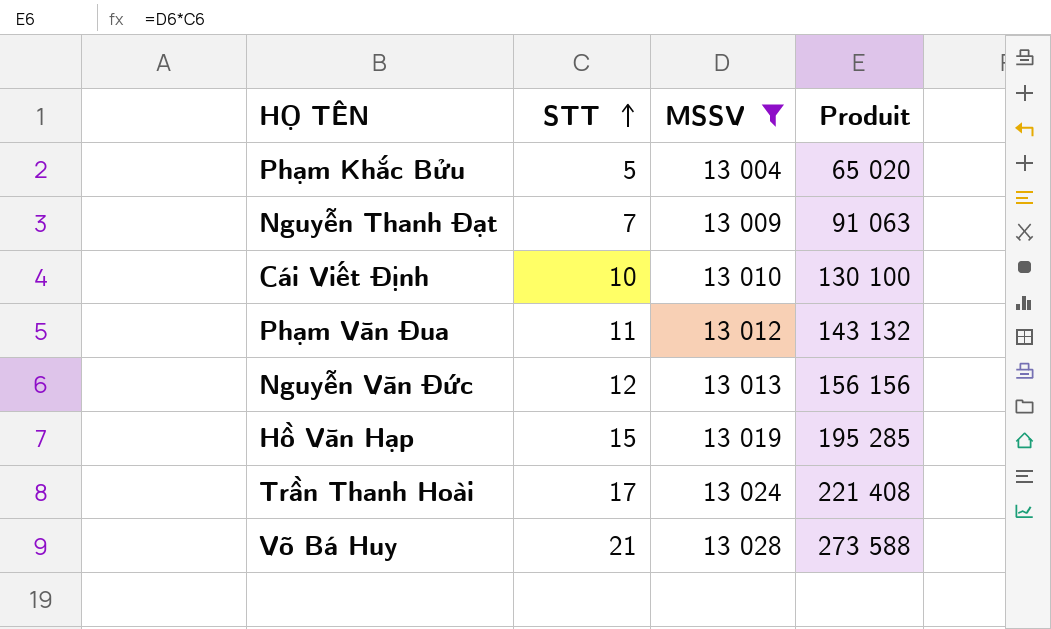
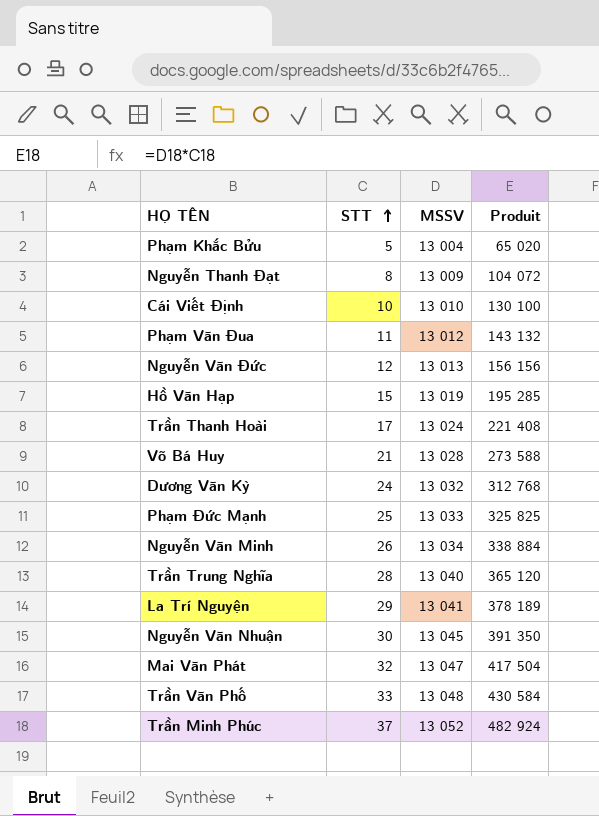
filter: MSSV <= 13 028 -> none
Nguyễn Thanh Đạt | STT: 7 -> 8
Nguyễn Thanh Đạt | Produit: 91 063 -> 104 072

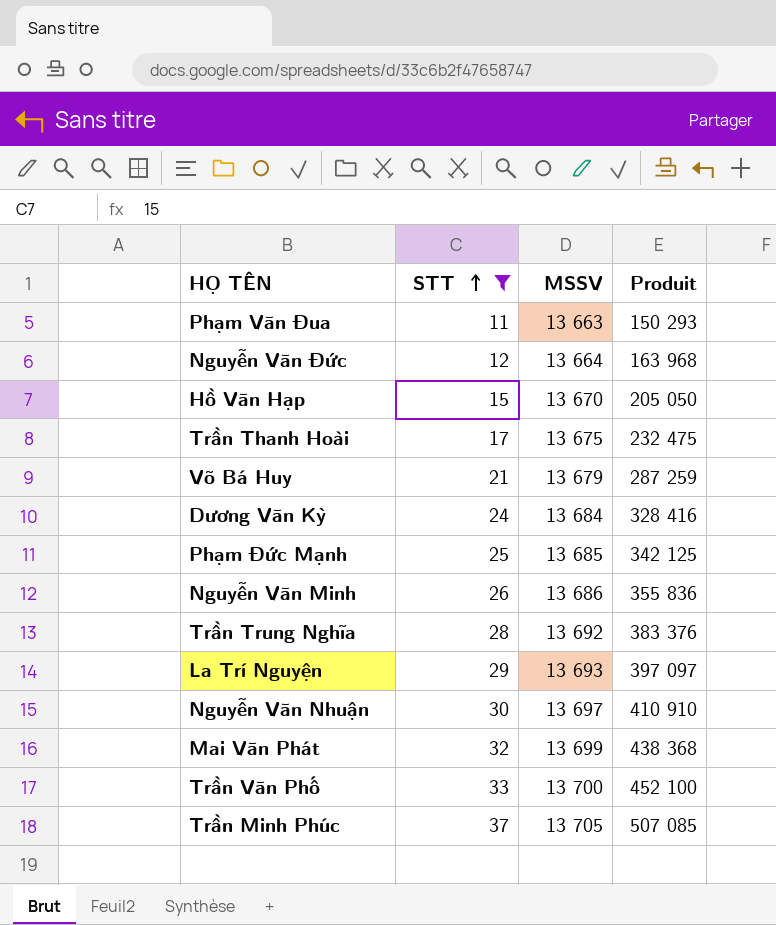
filter: none -> STT >= 11
Phạm Văn Đua | MSSV: 13 012 -> 13 663
Phạm Văn Đua | Produit: 143 132 -> 150 293
Nguyễn Văn Đức | MSSV: 13 013 -> 13 664
Nguyễn Văn Đức | Produit: 156 156 -> 163 968
Hồ Văn Hạp | MSSV: 13 019 -> 13 670
Hồ Văn Hạp | Produit: 195 285 -> 205 050
Trần Thanh Hoài | MSSV: 13 024 -> 13 675
Trần Thanh Hoài | Produit: 221 408 -> 232 475
Võ Bá Huy | MSSV: 13 028 -> 13 679
Võ Bá Huy | Produit: 273 588 -> 287 259
Dương Văn Kỳ | MSSV: 13 032 -> 13 684
Dương Văn Kỳ | Produit: 312 768 -> 328 416
Phạm Đức Mạnh | MSSV: 13 033 -> 13 685
Phạm Đức Mạnh | Produit: 325 825 -> 342 125
Nguyễn Văn Minh | MSSV: 13 034 -> 13 686
Nguyễn Văn Minh | Produit: 338 884 -> 355 836
Trần Trung Nghĩa | MSSV: 13 040 -> 13 692
Trần Trung Nghĩa | Produit: 365 120 -> 383 376
La Trí Nguyện | MSSV: 13 041 -> 13 693
La Trí Nguyện | Produit: 378 189 -> 397 097
Nguyễn Văn Nhuận | MSSV: 13 045 -> 13 697
Nguyễn Văn Nhuận | Produit: 391 350 -> 410 910
Mai Văn Phát | MSSV: 13 047 -> 13 699
Mai Văn Phát | Produit: 417 504 -> 438 368
Trần Văn Phố | MSSV: 13 048 -> 13 700
Trần Văn Phố | Produit: 430 584 -> 452 100
Trần Minh Phúc | MSSV: 13 052 -> 13 705
Trần Minh Phúc | Produit: 482 924 -> 507 085

